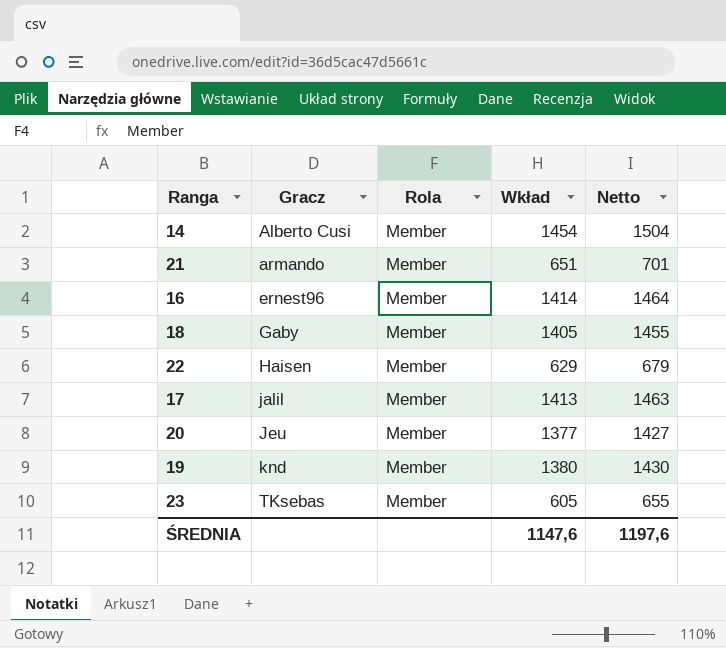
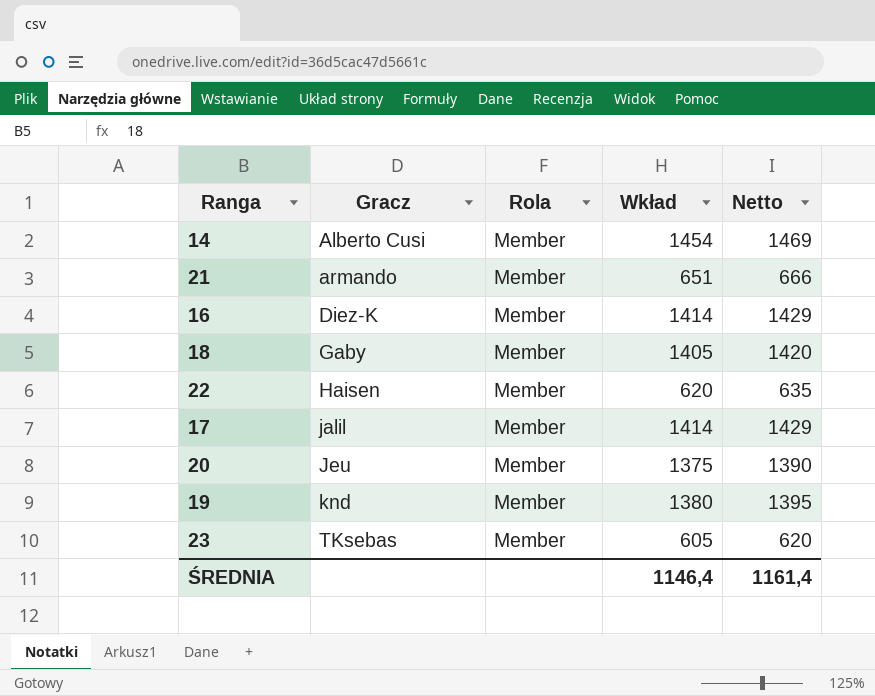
column Netto | formula: [Wkład] + 50 -> [Wkład] + 15
16 | Gracz: ernest96 -> Diez-K
22 | Wkład: 629 -> 620
17 | Wkład: 1413 -> 1414
20 | Wkład: 1377 -> 1375
ŚREDNIA | Wkład: 1147,6 -> 1146,4
ŚREDNIA | Netto: 1197,6 -> 1161,4

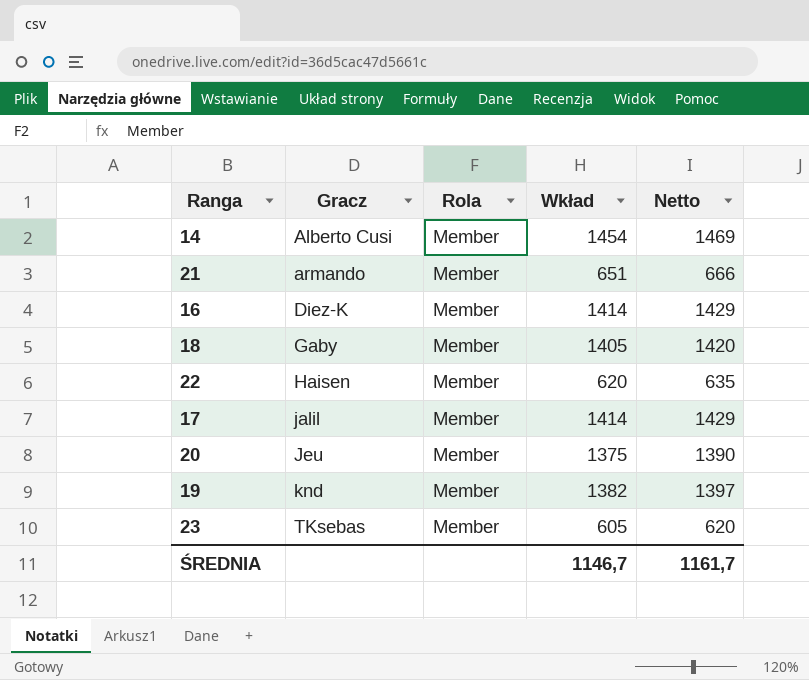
19 | Wkład: 1380 -> 1382
19 | Netto: 1395 -> 1397
ŚREDNIA | Wkład: 1146,4 -> 1146,7
ŚREDNIA | Netto: 1161,4 -> 1161,7

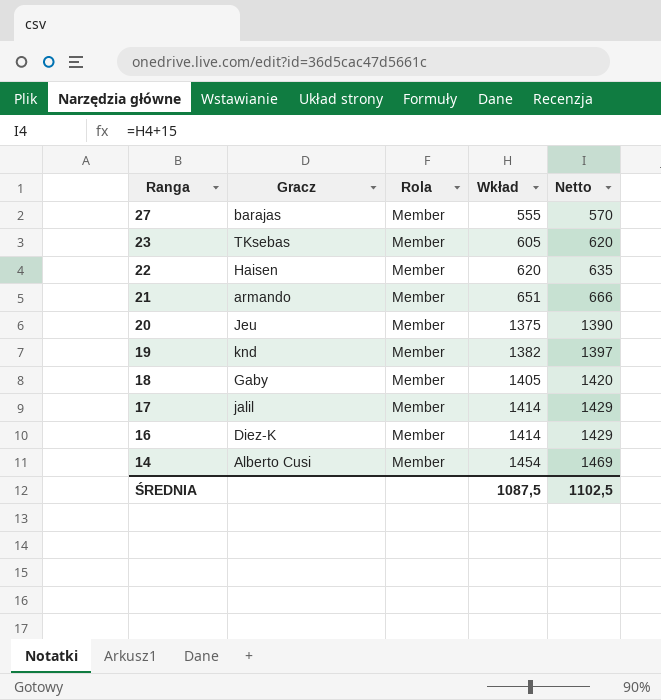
row order: Gracz ascending -> Ranga descending
row 27: none -> barajas | Member | 555 | 570
ŚREDNIA | Wkład: 1146,7 -> 1087,5
ŚREDNIA | Netto: 1161,7 -> 1102,5

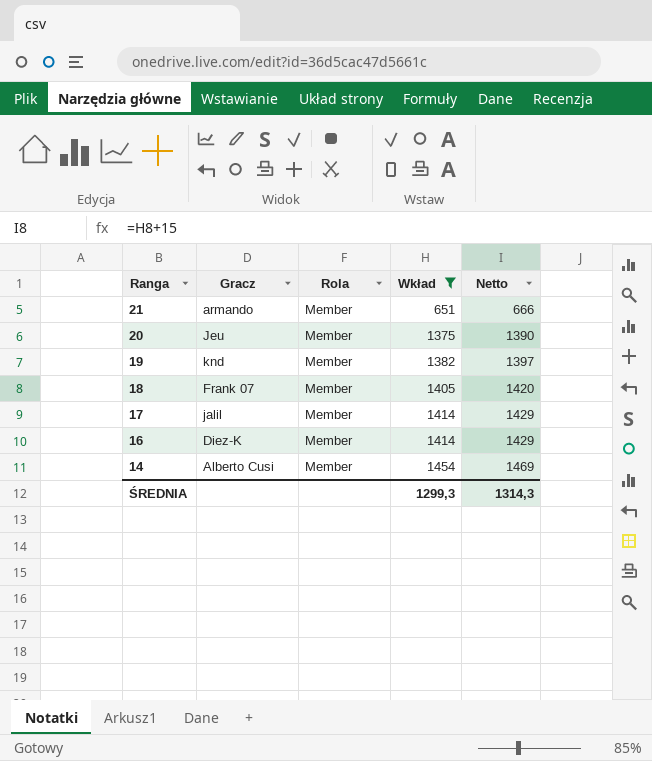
filter: none -> Wkład >= 651
18 | Gracz: Gaby -> Frank 07
ŚREDNIA | Wkład: 1087,5 -> 1299,3
ŚREDNIA | Netto: 1102,5 -> 1314,3

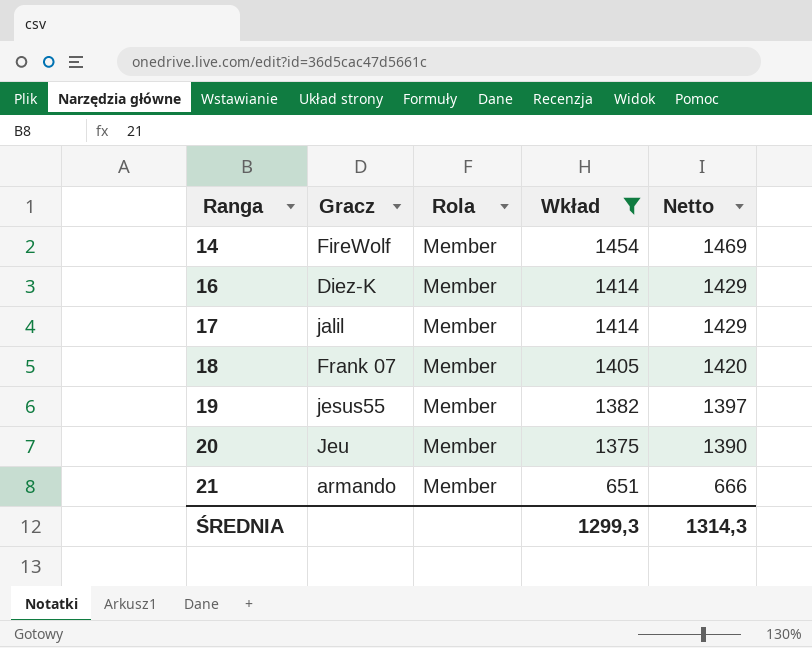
row order: Ranga descending -> Ranga ascending
14 | Gracz: Alberto Cusi -> FireWolf
19 | Gracz: knd -> jesus55

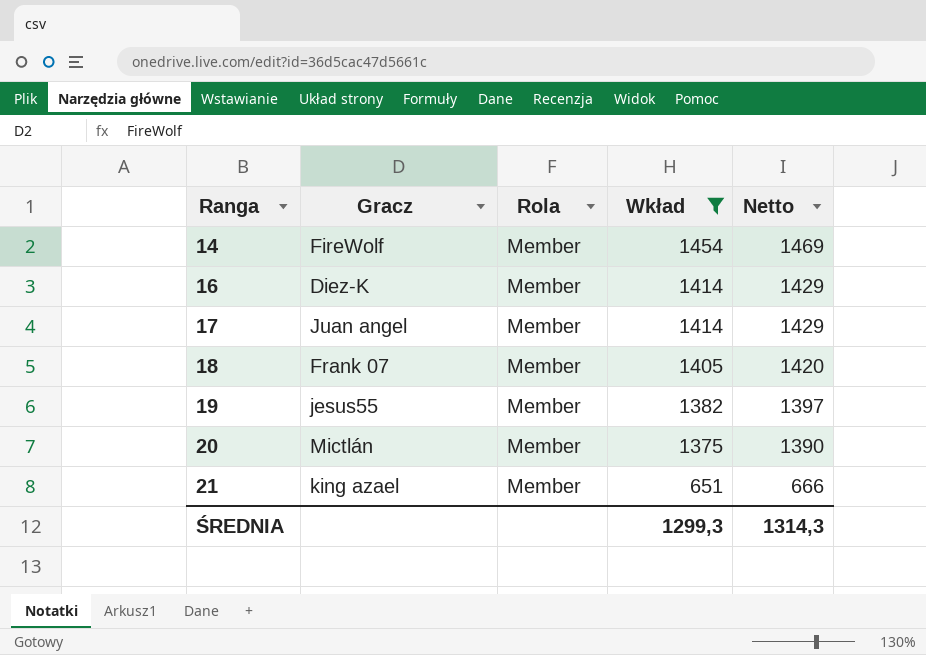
17 | Gracz: jalil -> Juan angel
20 | Gracz: Jeu -> Mictlán
21 | Gracz: armando -> king azael

